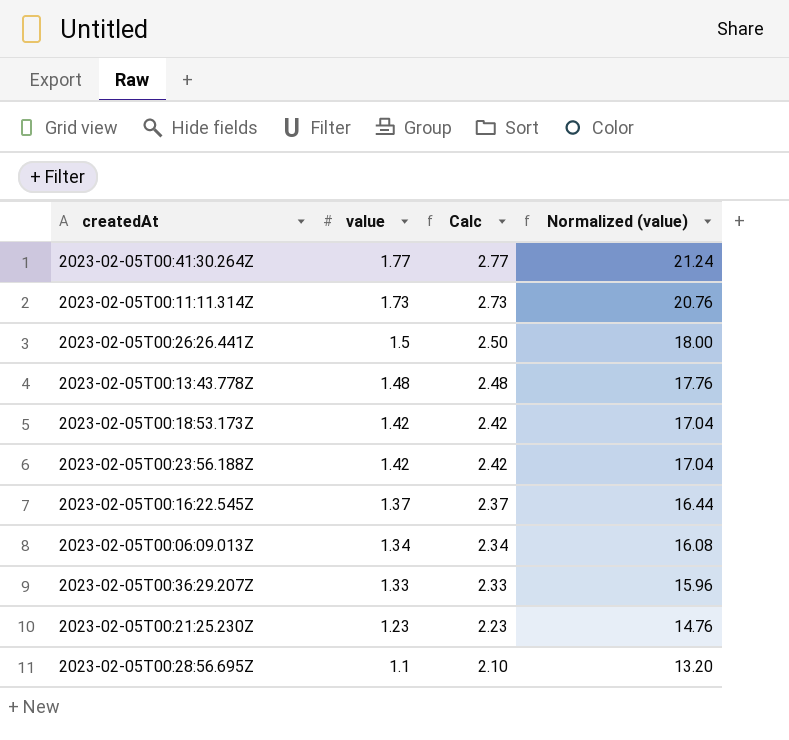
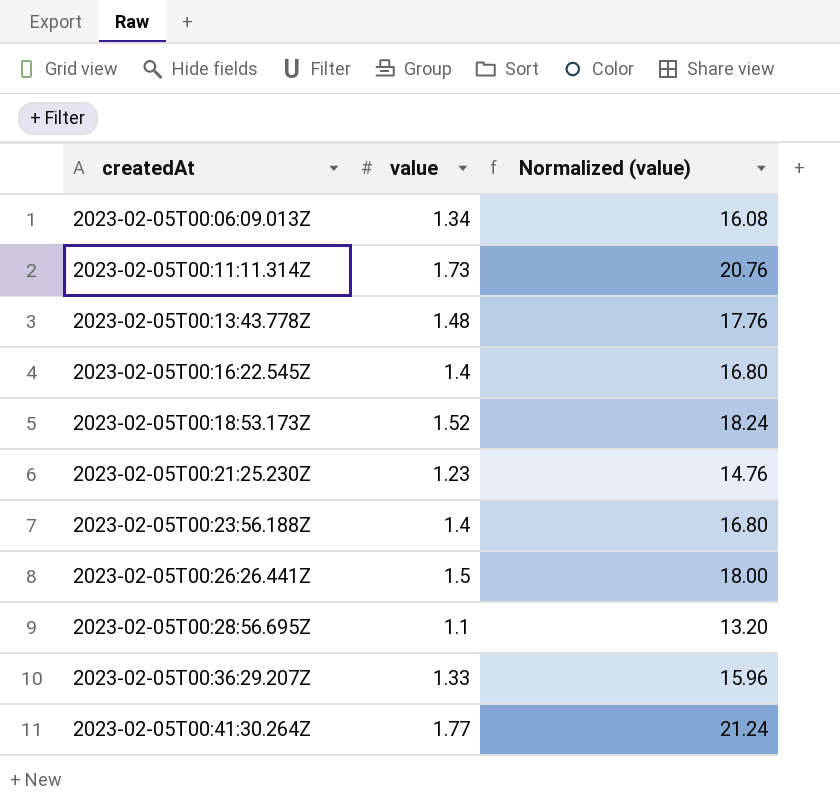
row order: value descending -> createdAt ascending
column Calc | formula: [value] + 1 -> none
2023-02-05T00:16:22.545Z | value: 1.37 -> 1.4
2023-02-05T00:16:22.545Z | Normalized (value): 16.44 -> 16.80
2023-02-05T00:18:53.173Z | value: 1.42 -> 1.52
2023-02-05T00:18:53.173Z | Normalized (value): 17.04 -> 18.24
2023-02-05T00:23:56.188Z | value: 1.42 -> 1.4
2023-02-05T00:23:56.188Z | Normalized (value): 17.04 -> 16.80

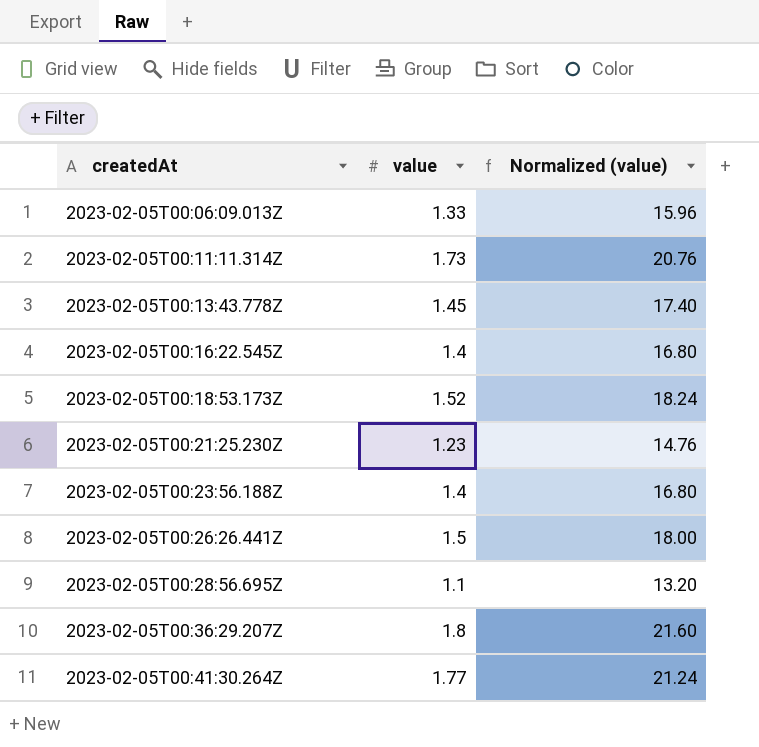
2023-02-05T00:06:09.013Z | value: 1.34 -> 1.33
2023-02-05T00:06:09.013Z | Normalized (value): 16.08 -> 15.96
2023-02-05T00:13:43.778Z | value: 1.48 -> 1.45
2023-02-05T00:13:43.778Z | Normalized (value): 17.76 -> 17.40
2023-02-05T00:36:29.207Z | value: 1.33 -> 1.8
2023-02-05T00:36:29.207Z | Normalized (value): 15.96 -> 21.60

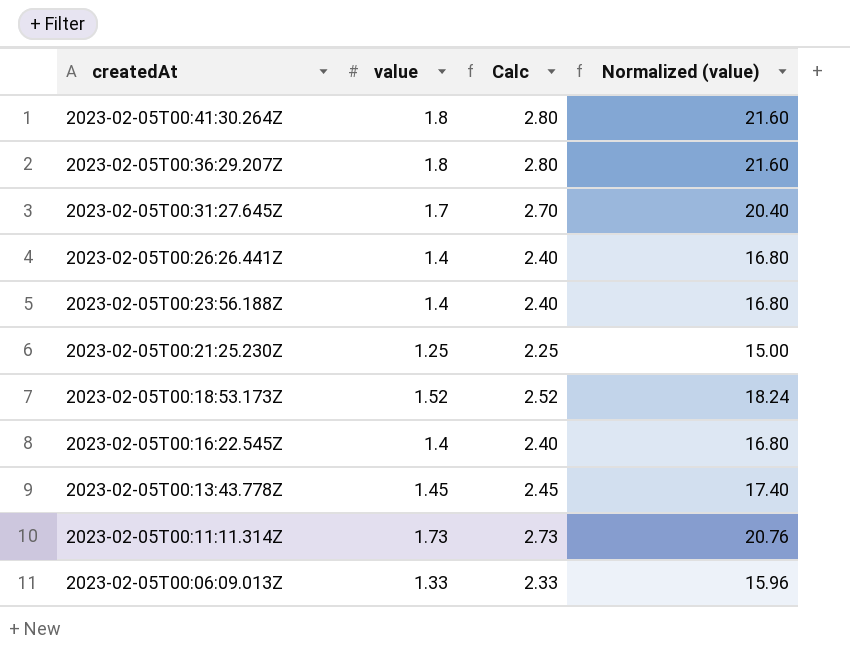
row order: createdAt ascending -> createdAt descending
column Calc | formula: none -> [value] + 1
row 2023-02-05T00:28:56.695Z: 1.1 | 13.20 -> none
2023-02-05T00:41:30.264Z | value: 1.77 -> 1.8
2023-02-05T00:41:30.264Z | Normalized (value): 21.24 -> 21.60
row 2023-02-05T00:31:27.645Z: none -> 1.7 | 2.70 | 20.40
2023-02-05T00:26:26.441Z | value: 1.5 -> 1.4
2023-02-05T00:26:26.441Z | Normalized (value): 18.00 -> 16.80
2023-02-05T00:21:25.230Z | value: 1.23 -> 1.25
2023-02-05T00:21:25.230Z | Normalized (value): 14.76 -> 15.00

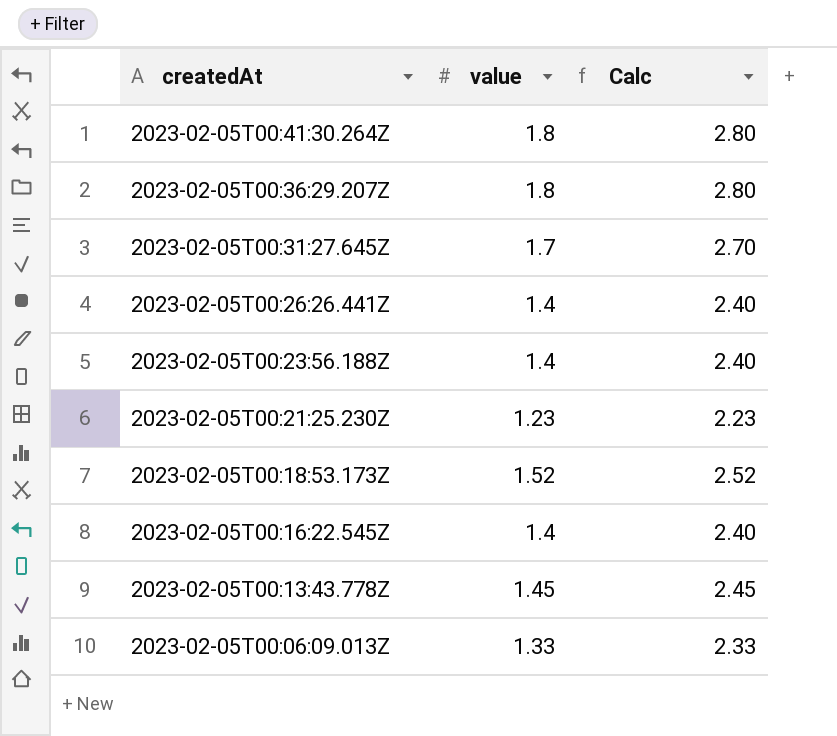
column Normalized (value) | formula: [value] * 12 -> none
row 2023-02-05T00:11:11.314Z: 1.73 | 2.73 | 20.76 -> none
2023-02-05T00:21:25.230Z | value: 1.25 -> 1.23
2023-02-05T00:21:25.230Z | Calc: 2.25 -> 2.23

